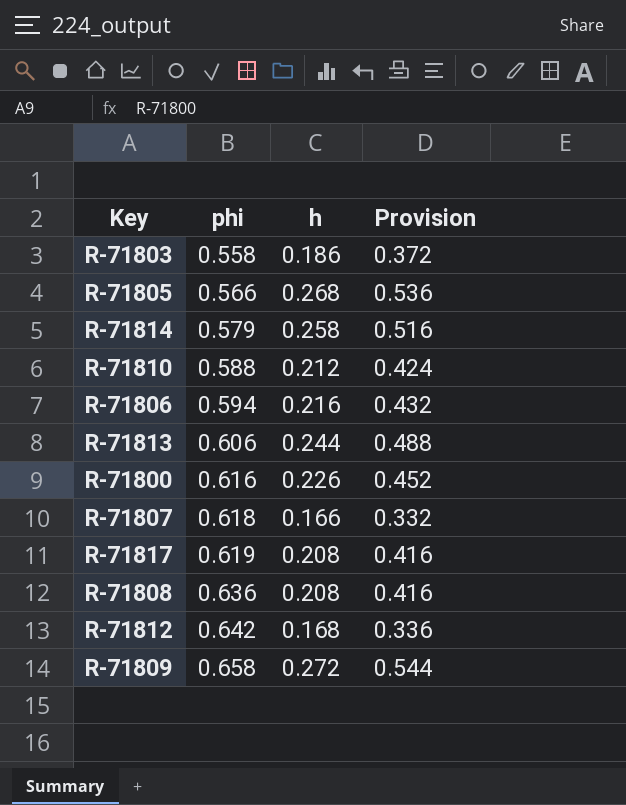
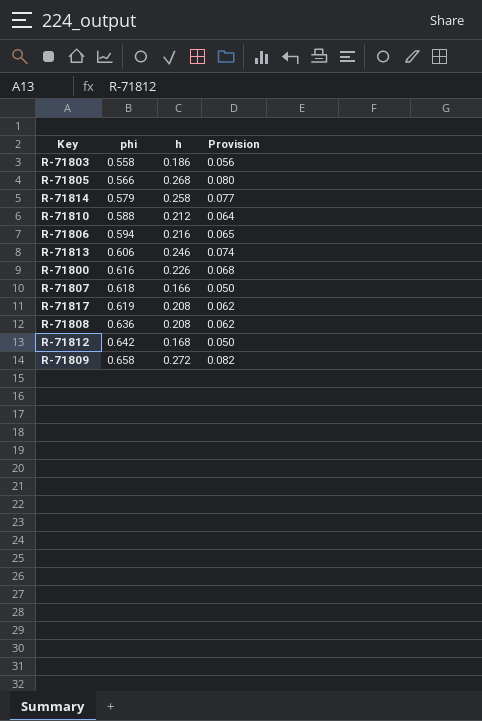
column Provision | formula: [h] * 2 -> [h] * 0.3
R-71813 | h: 0.244 -> 0.246

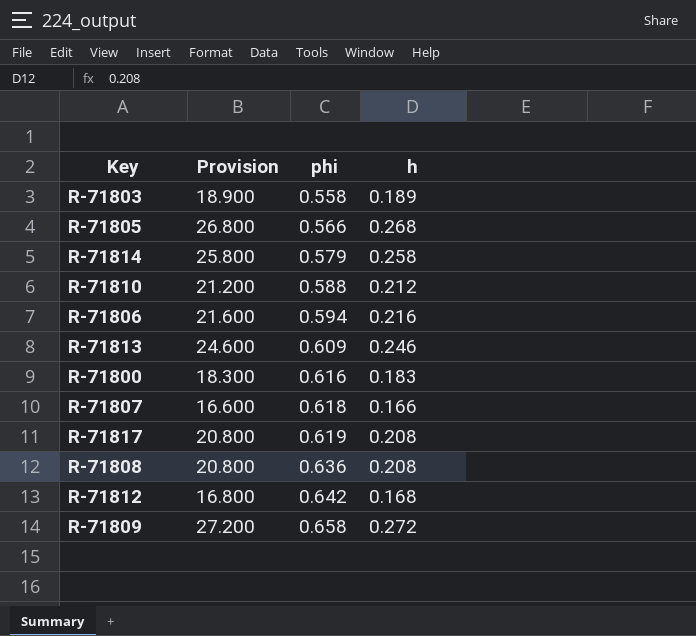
column Provision | formula: [h] * 0.3 -> [h] * 100
column Provision | position: 4 -> 2
R-71803 | h: 0.186 -> 0.189
R-71813 | phi: 0.606 -> 0.609
R-71800 | h: 0.226 -> 0.183

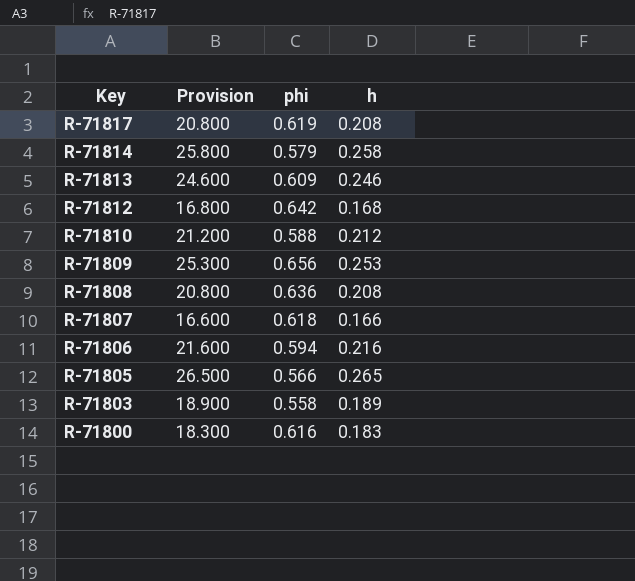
row order: phi ascending -> Key descending
R-71809 | Provision: 27.200 -> 25.300
R-71809 | phi: 0.658 -> 0.656
R-71809 | h: 0.272 -> 0.253
R-71805 | Provision: 26.800 -> 26.500
R-71805 | h: 0.268 -> 0.265

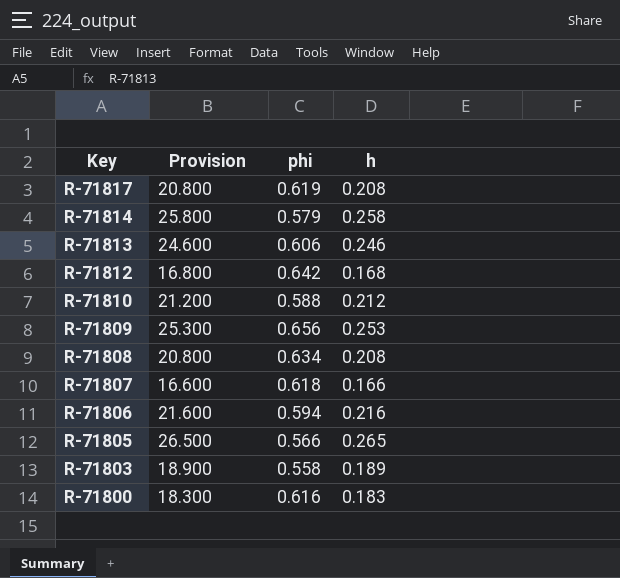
R-71813 | phi: 0.609 -> 0.606
R-71808 | phi: 0.636 -> 0.634

